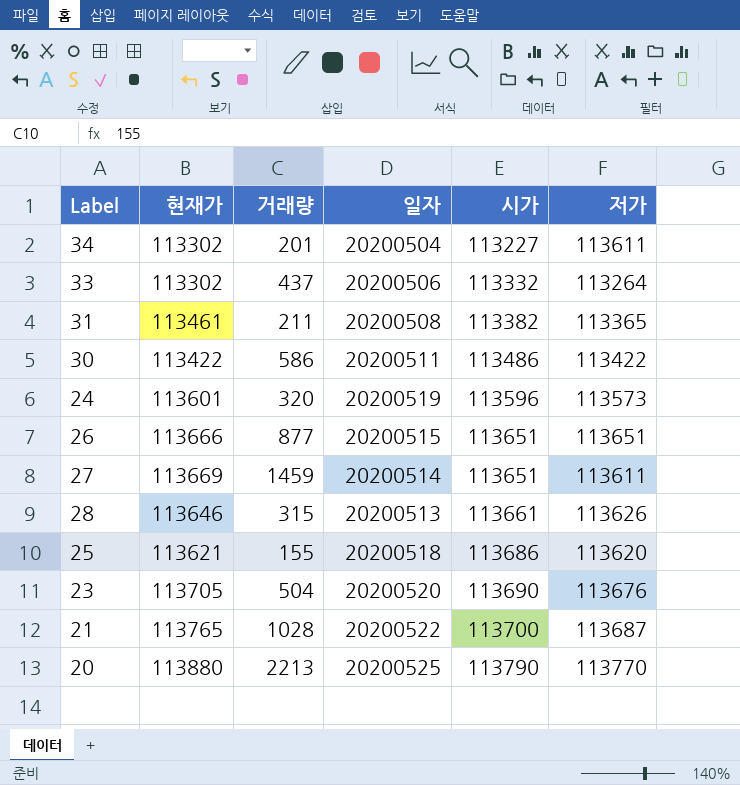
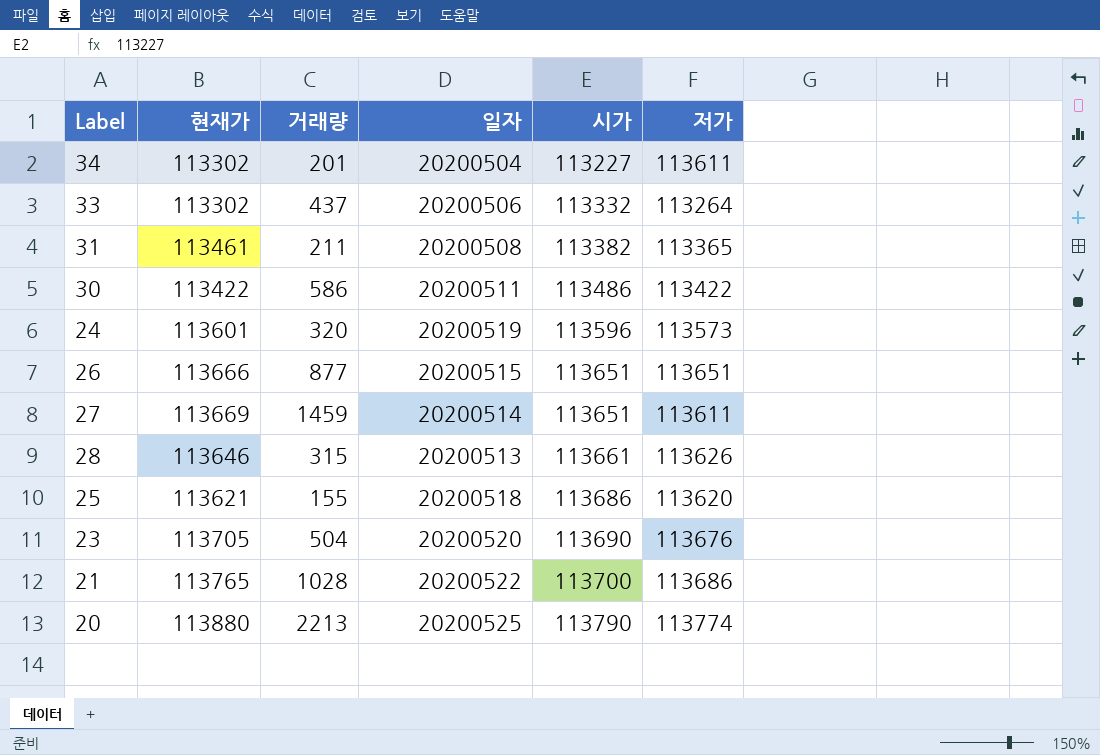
21 | 저가: 113687 -> 113686
20 | 저가: 113770 -> 113774

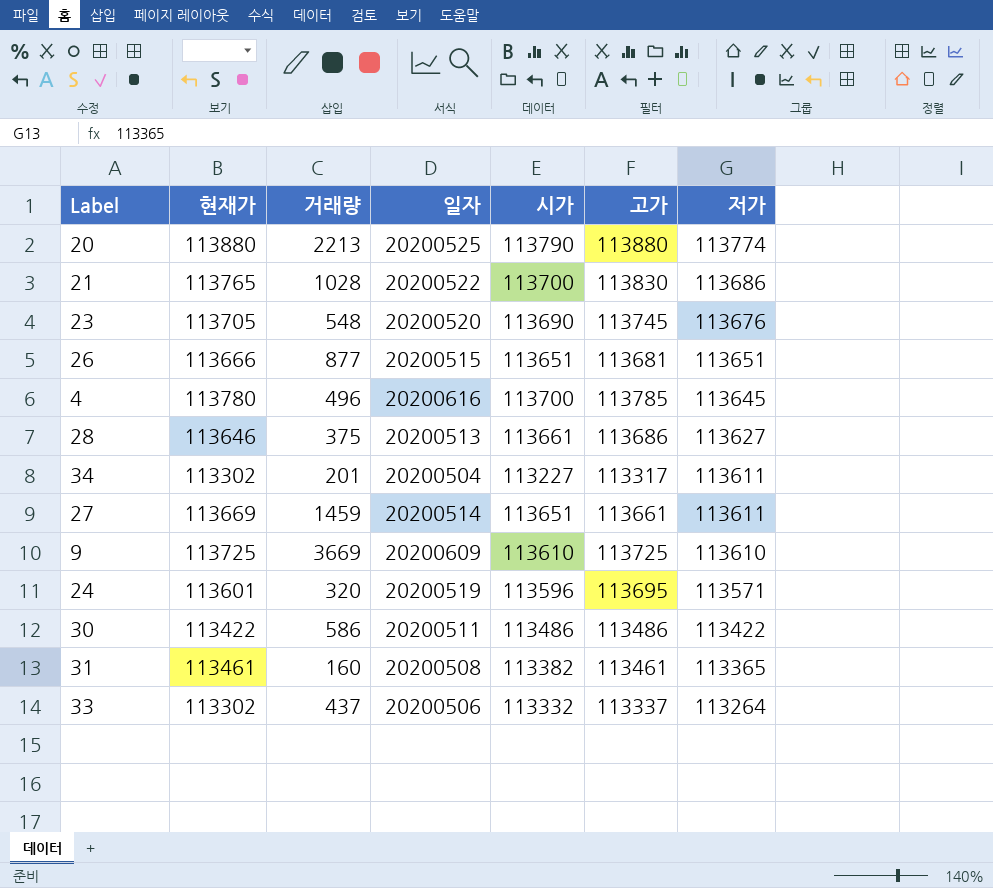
row order: 시가 ascending -> 저가 descending
column 고가 | position: none -> 6
row 25: 113621 | 155 | 20200518 | 113686 | 113620 -> none
23 | 거래량: 504 -> 548
row 4: none -> 113780 | 496 | 20200616 | 113700 | 113785 | 113645
28 | 거래량: 315 -> 375
28 | 저가: 113626 -> 113627
row 9: none -> 113725 | 3669 | 20200609 | 113610 | 113725 | 113610
24 | 저가: 113573 -> 113571
31 | 거래량: 211 -> 160

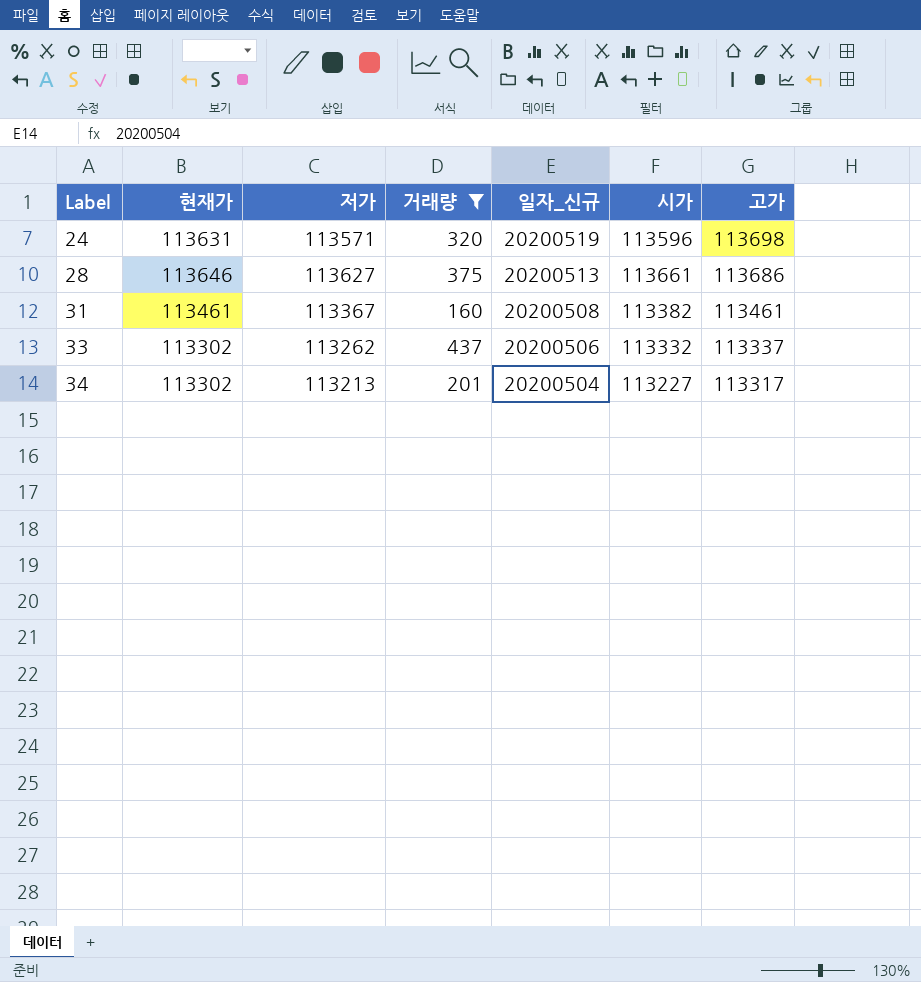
filter: none -> 거래량 <= 437
row order: 저가 descending -> Label ascending
column 저가 | position: 7 -> 3
column name: 일자 -> 일자_신규
24 | 현재가: 113601 -> 113631
24 | 고가: 113695 -> 113698
31 | 저가: 113365 -> 113367
33 | 저가: 113264 -> 113262
34 | 저가: 113611 -> 113213

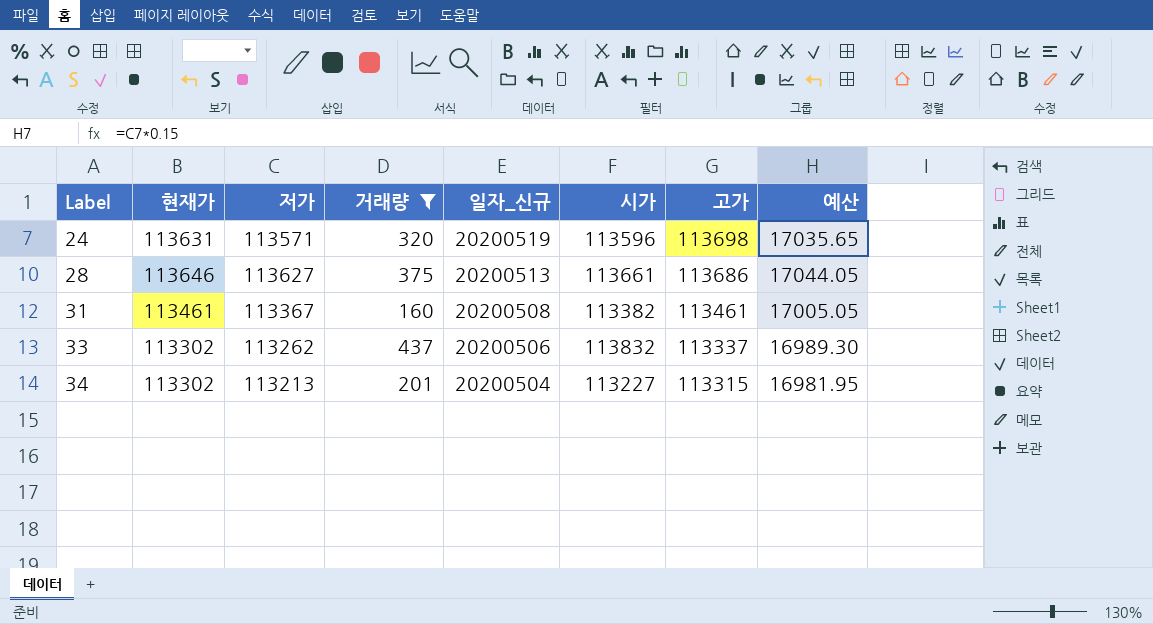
column 예산 | formula: none -> [저가] * 0.15
33 | 시가: 113332 -> 113832
34 | 고가: 113317 -> 113315

